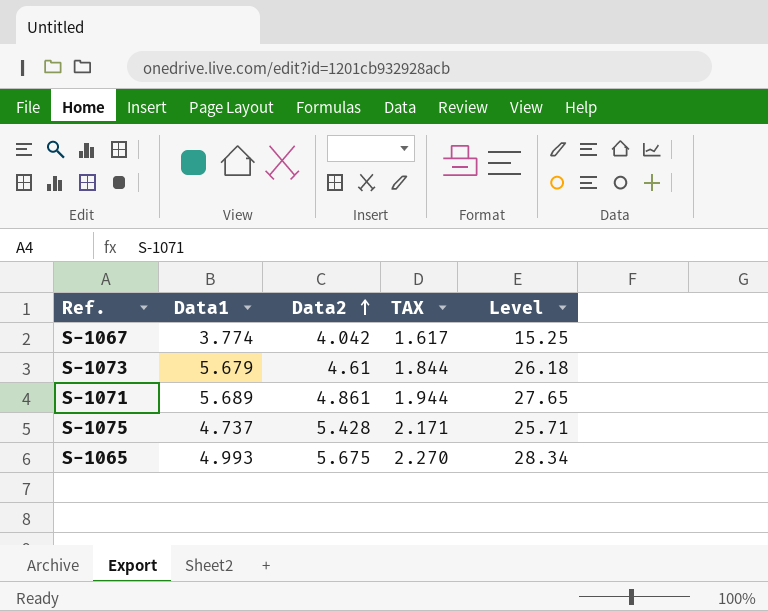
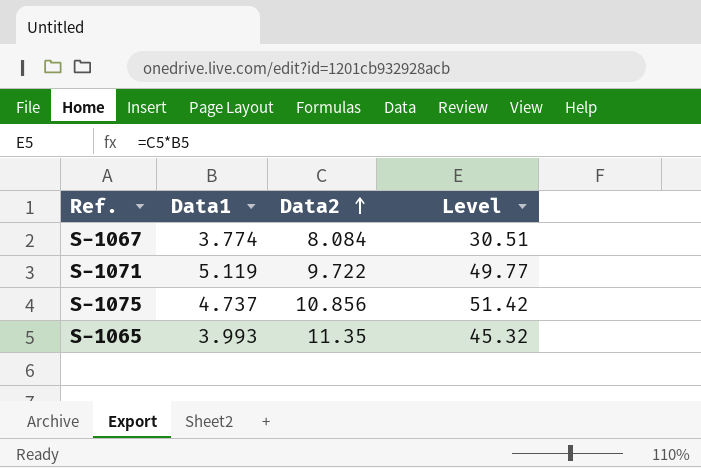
column TAX | formula: [Data2] * 0.4 -> none
row S-1073: 5.679 | 4.61 | 1.844 | 26.18 -> none
S-1067 | Data2: 4.042 -> 8.084
S-1067 | Level: 15.25 -> 30.51
S-1071 | Data1: 5.689 -> 5.119
S-1071 | Data2: 4.861 -> 9.722
S-1071 | Level: 27.65 -> 49.77
S-1075 | Data2: 5.428 -> 10.856
S-1075 | Level: 25.71 -> 51.42
S-1065 | Data1: 4.993 -> 3.993
S-1065 | Data2: 5.675 -> 11.35
S-1065 | Level: 28.34 -> 45.32

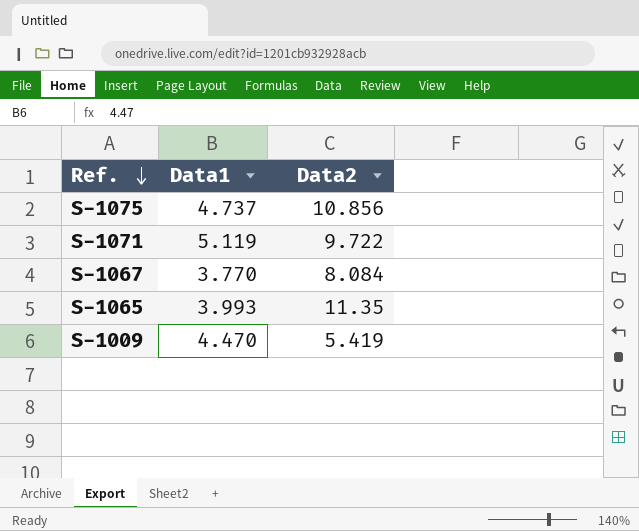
row order: Data2 ascending -> Ref. descending
column Level | formula: [Data1] * [Data2] -> none
S-1067 | Data1: 3.774 -> 3.770
row S-1009: none -> 4.470 | 5.419

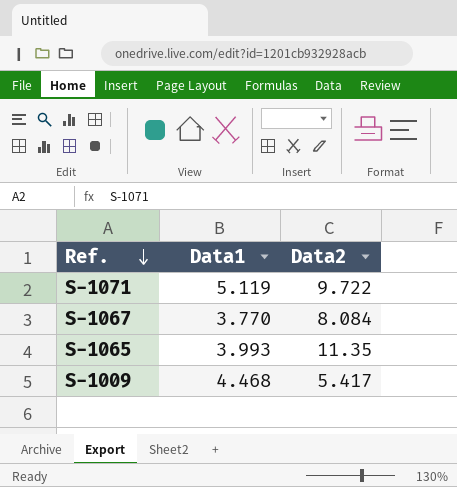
row S-1075: 4.737 | 10.856 -> none
S-1009 | Data1: 4.470 -> 4.468
S-1009 | Data2: 5.419 -> 5.417

